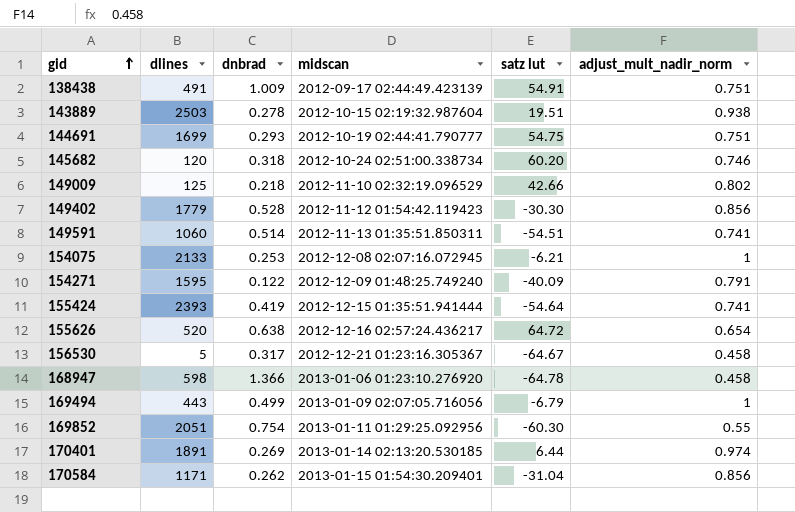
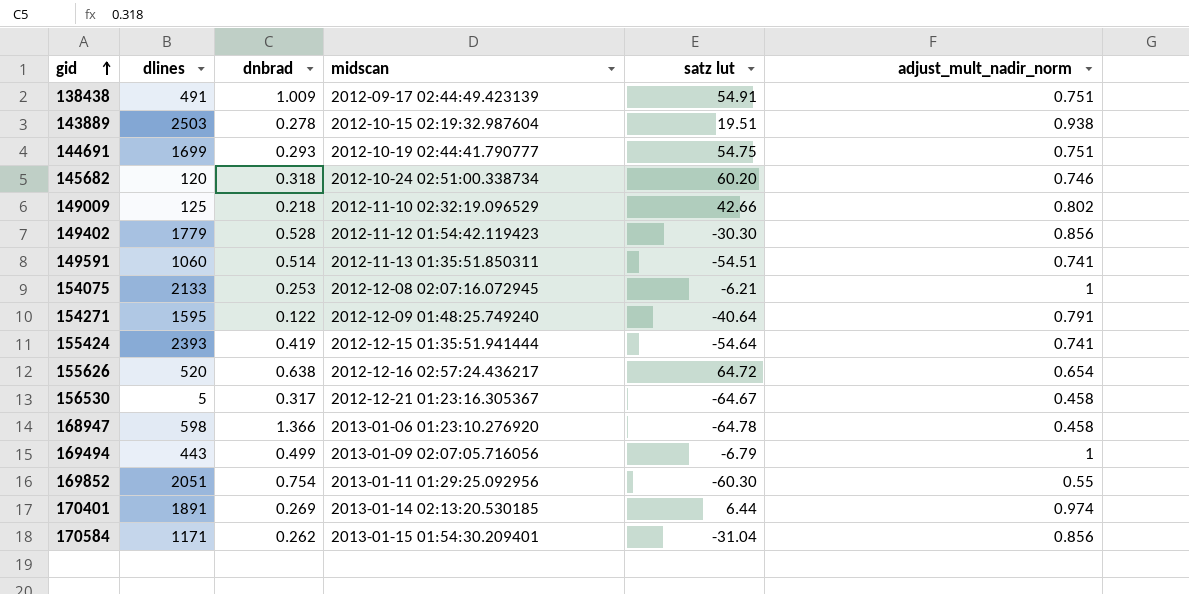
154271 | satz lut: -40.09 -> -40.64

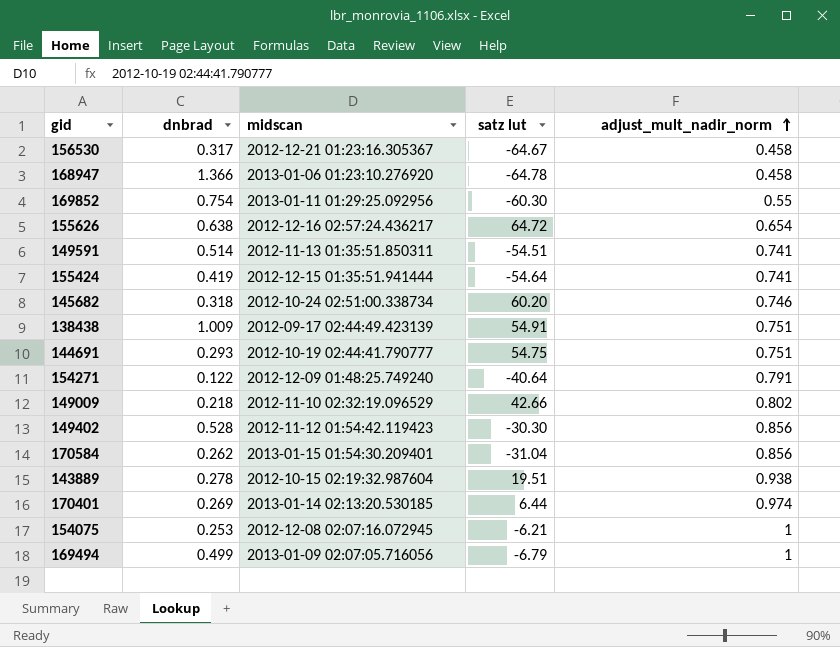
row order: gid ascending -> adjust_mult_nadir_norm ascending
column dlines | position: 2 -> none

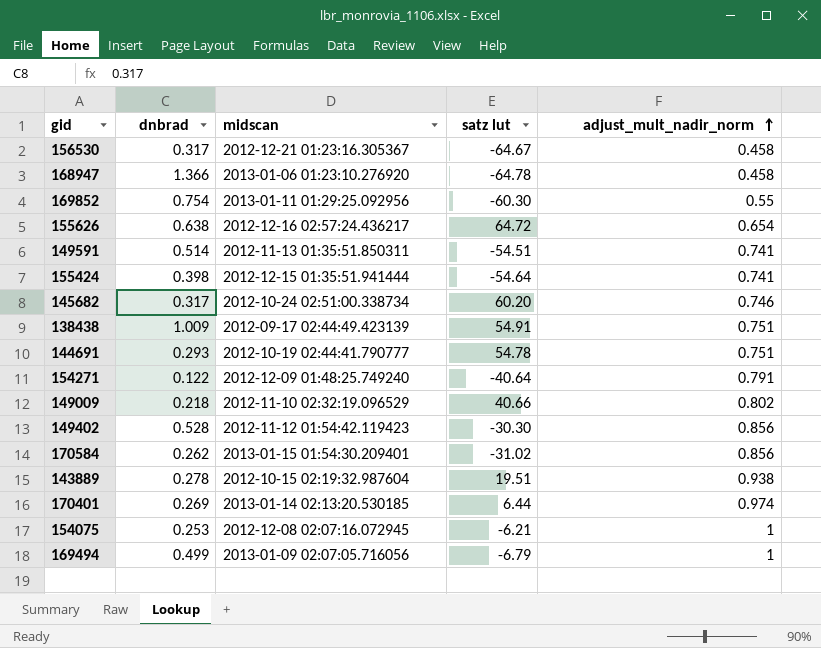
155424 | dnbrad: 0.419 -> 0.398
145682 | dnbrad: 0.318 -> 0.317
144691 | satz lut: 54.75 -> 54.78
149009 | satz lut: 42.66 -> 40.66
170584 | satz lut: -31.04 -> -31.02

